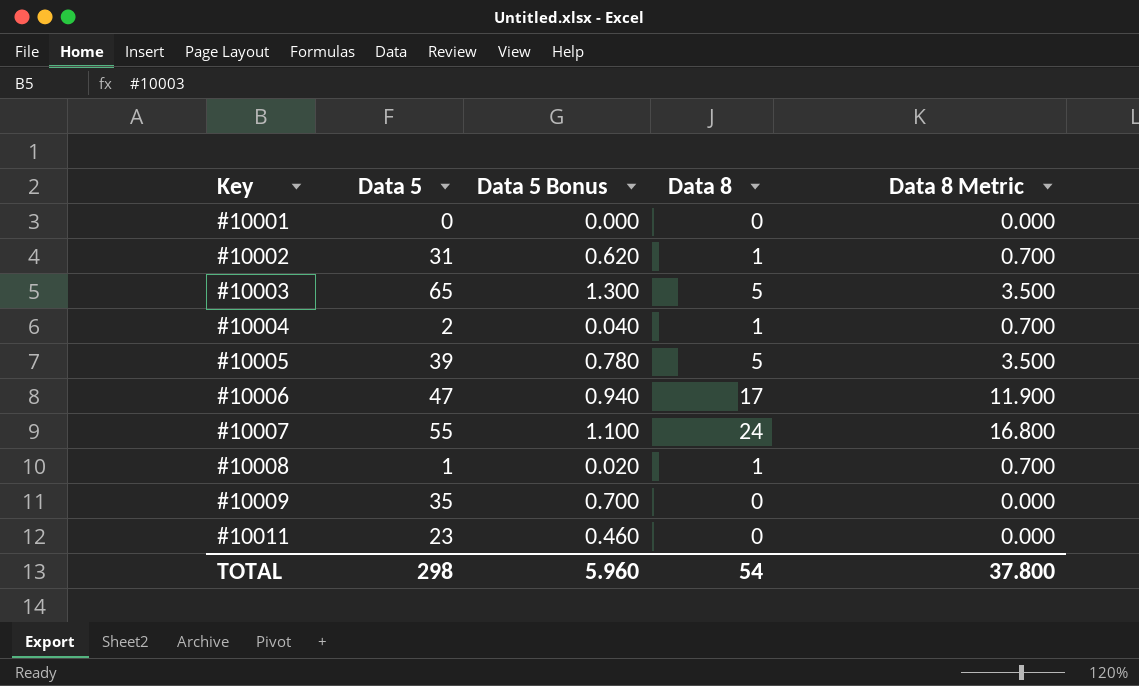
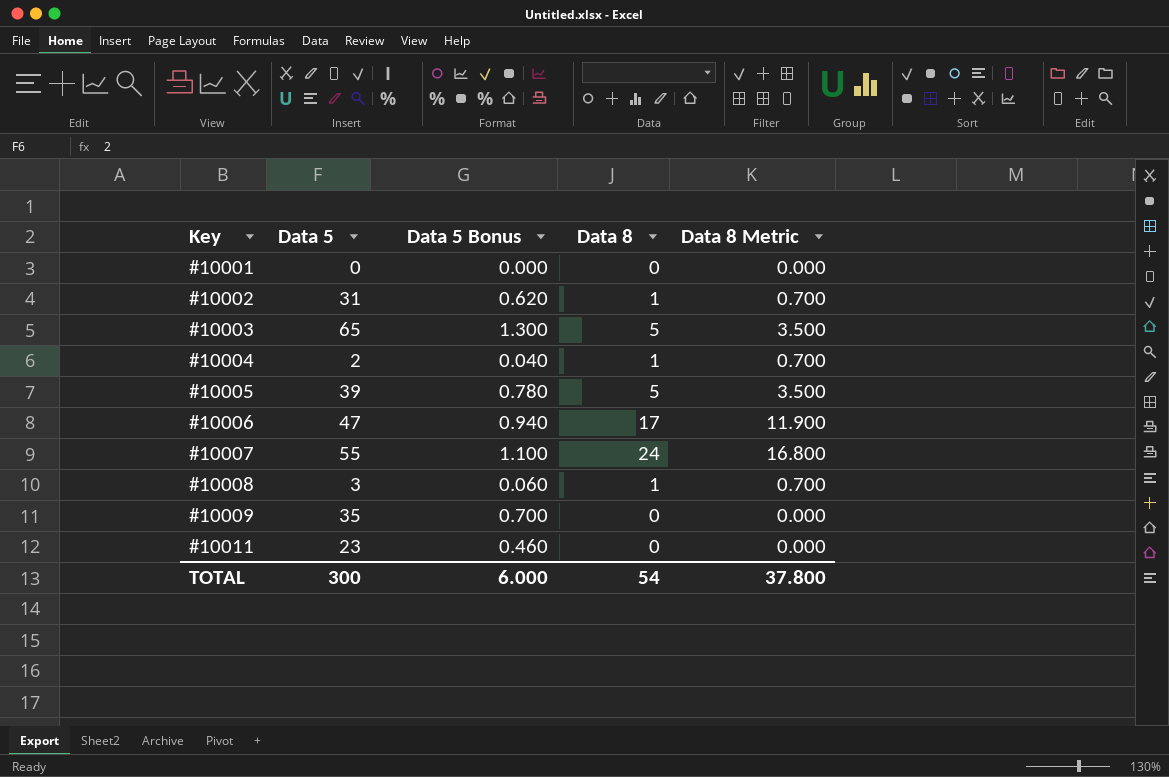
#10008 | Data 5: 1 -> 3
#10008 | Data 5 Bonus: 0.020 -> 0.060
TOTAL | Data 5: 298 -> 300
TOTAL | Data 5 Bonus: 5.960 -> 6.000

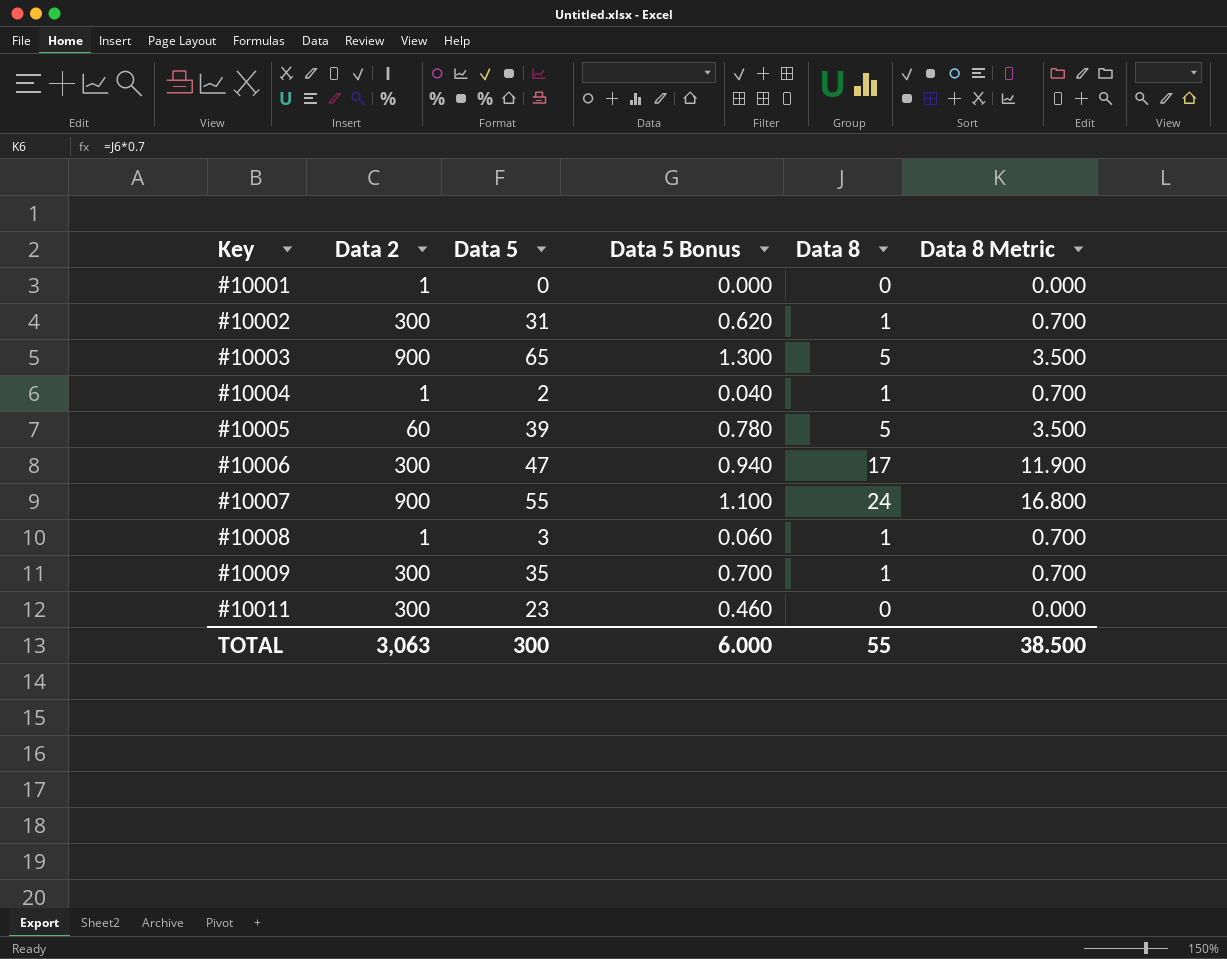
column Data 2 | position: none -> 2
#10009 | Data 8: 0 -> 1
#10009 | Data 8 Metric: 0.000 -> 0.700
TOTAL | Data 8: 54 -> 55
TOTAL | Data 8 Metric: 37.800 -> 38.500

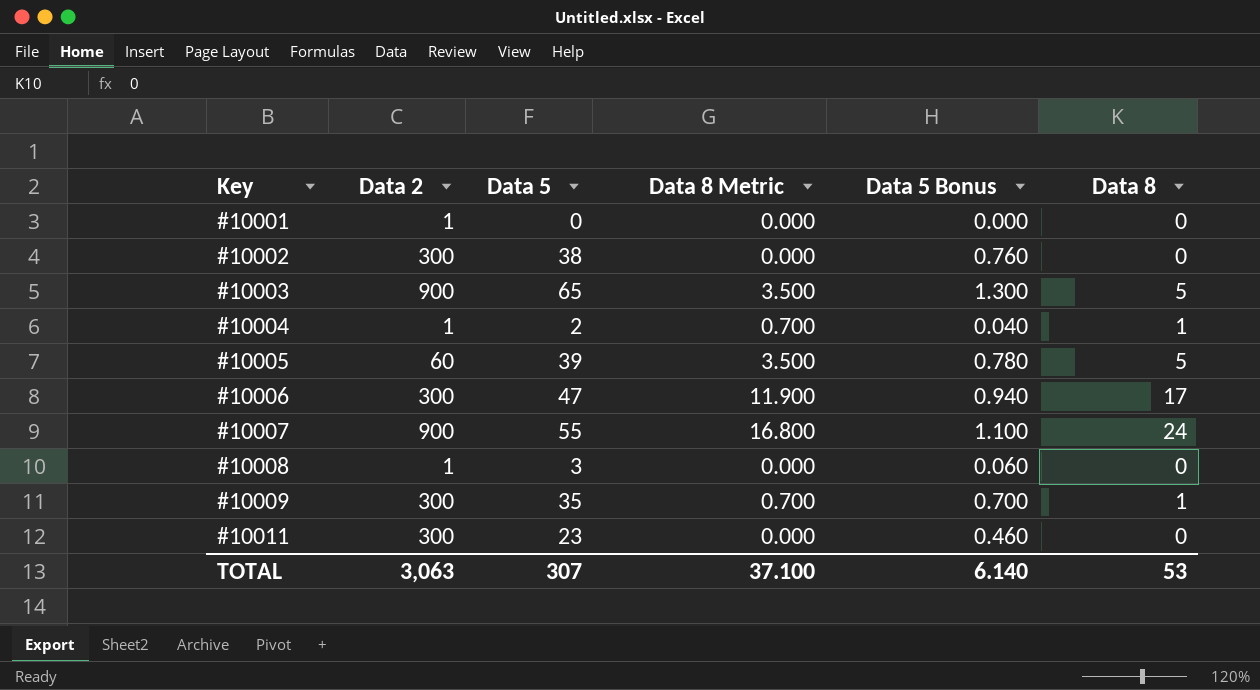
column Data 8 Metric | position: 6 -> 4
#10002 | Data 5: 31 -> 38
#10002 | Data 8 Metric: 0.700 -> 0.000
#10002 | Data 5 Bonus: 0.620 -> 0.760
#10002 | Data 8: 1 -> 0
#10008 | Data 8 Metric: 0.700 -> 0.000
#10008 | Data 8: 1 -> 0
TOTAL | Data 5: 300 -> 307
TOTAL | Data 8 Metric: 38.500 -> 37.100
TOTAL | Data 5 Bonus: 6.000 -> 6.140
TOTAL | Data 8: 55 -> 53

